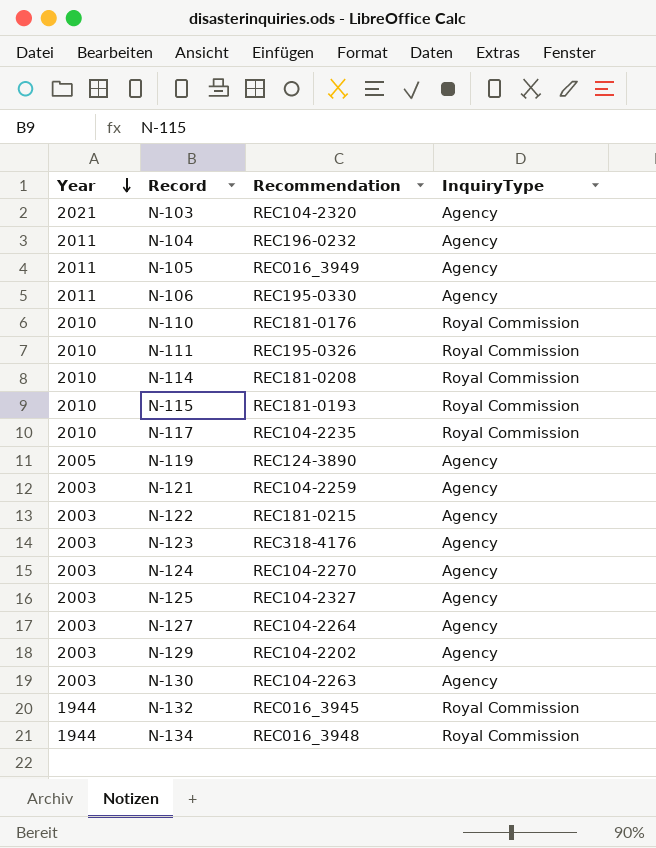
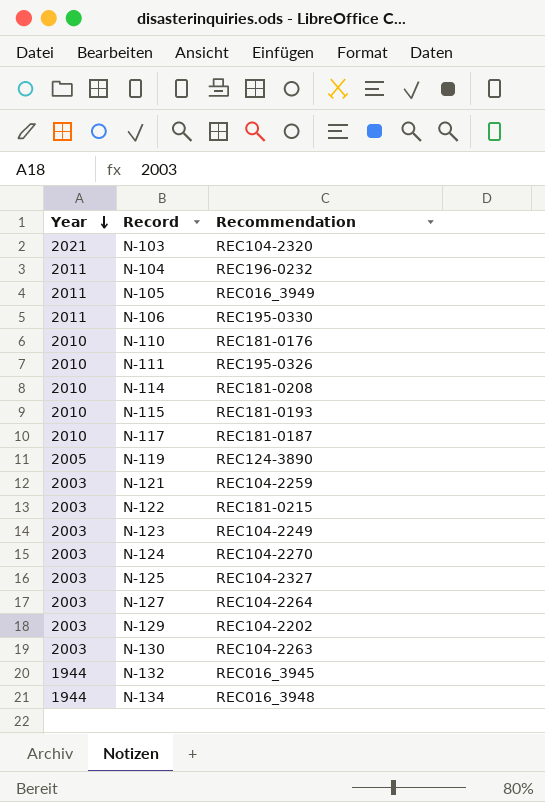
column InquiryType | position: 4 -> none
N-117 | Recommendation: REC104-2235 -> REC181-0187
N-123 | Recommendation: REC318-4176 -> REC104-2249

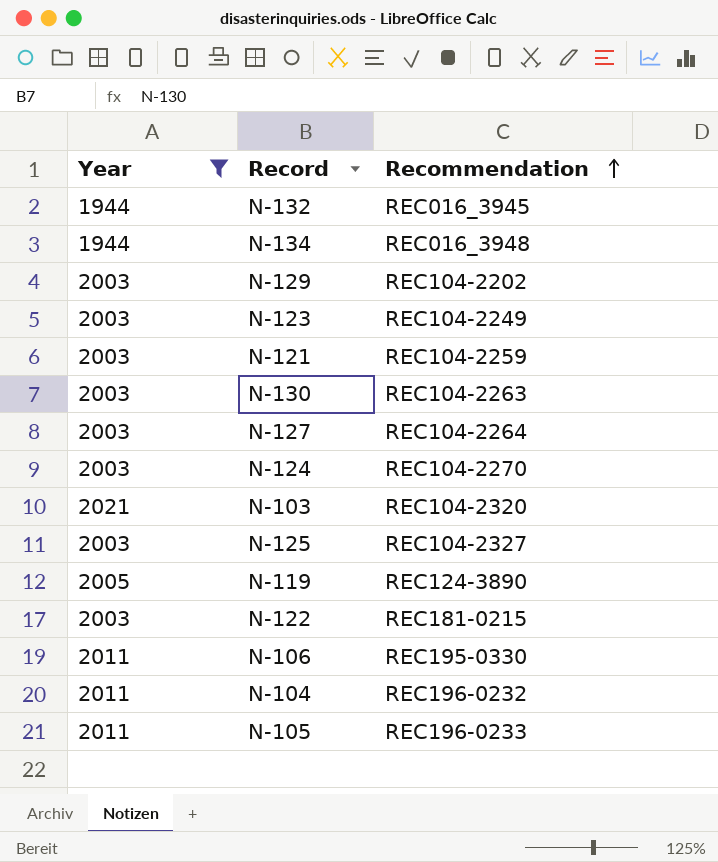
filter: none -> Year != 2010
row order: Year descending -> Recommendation ascending
N-105 | Recommendation: REC016_3949 -> REC196-0233

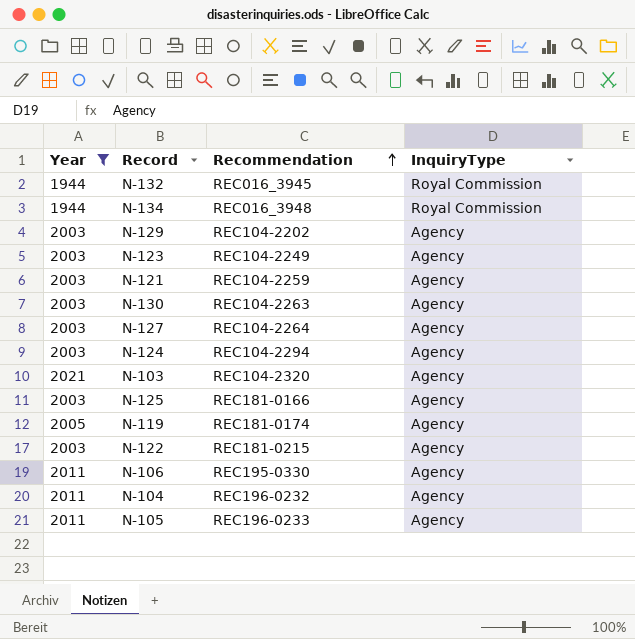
column InquiryType | position: none -> 4
N-124 | Recommendation: REC104-2270 -> REC104-2294
N-125 | Recommendation: REC104-2327 -> REC181-0166
N-119 | Recommendation: REC124-3890 -> REC181-0174

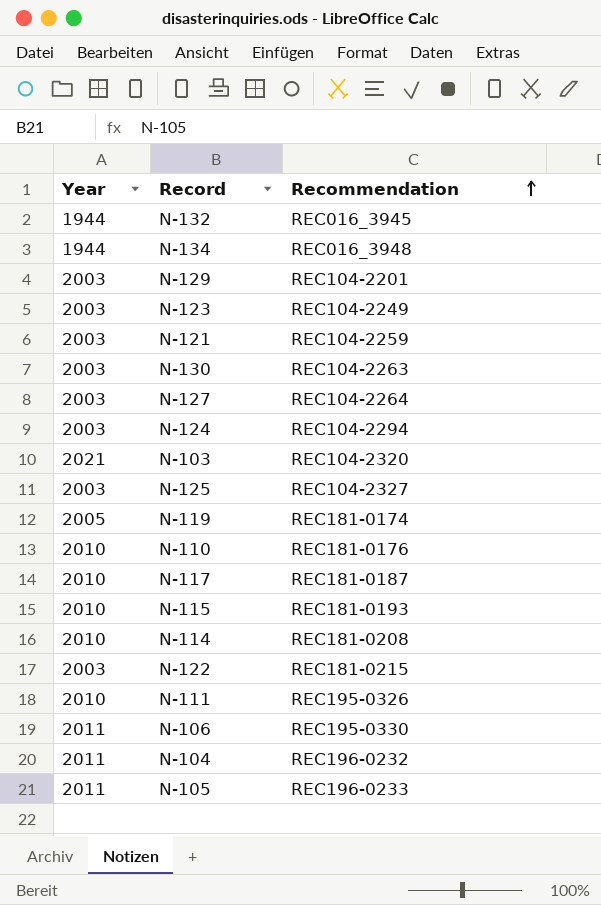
filter: Year != 2010 -> none
column InquiryType | position: 4 -> none
N-129 | Recommendation: REC104-2202 -> REC104-2201
N-125 | Recommendation: REC181-0166 -> REC104-2327

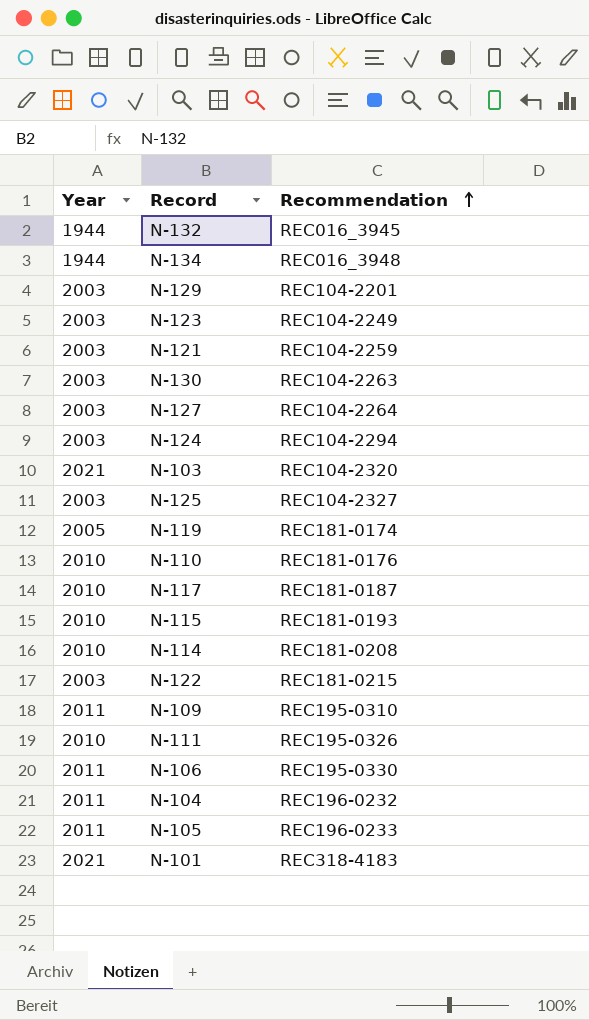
row N-109: none -> 2011 | REC195-0310
row N-101: none -> 2021 | REC318-4183

